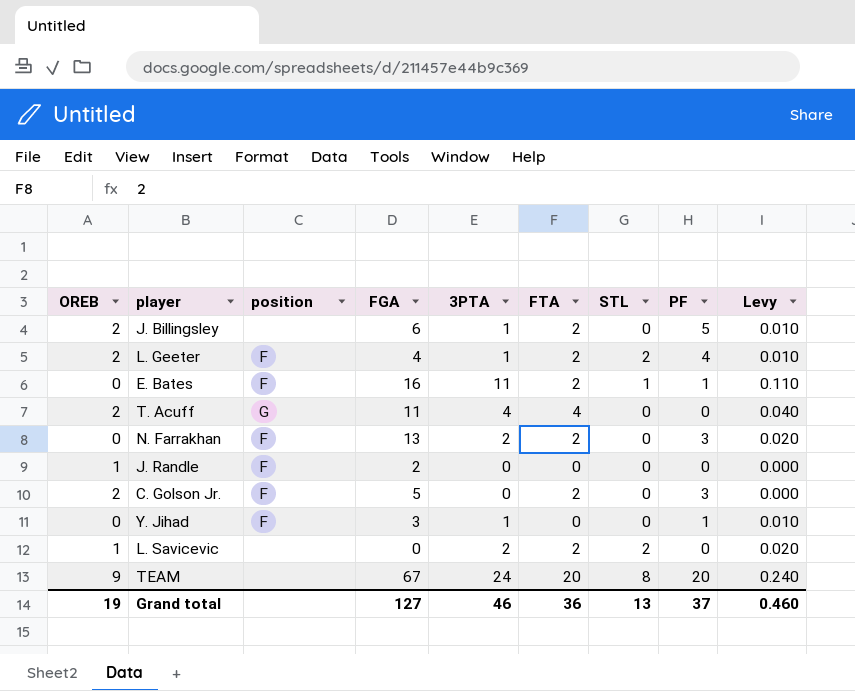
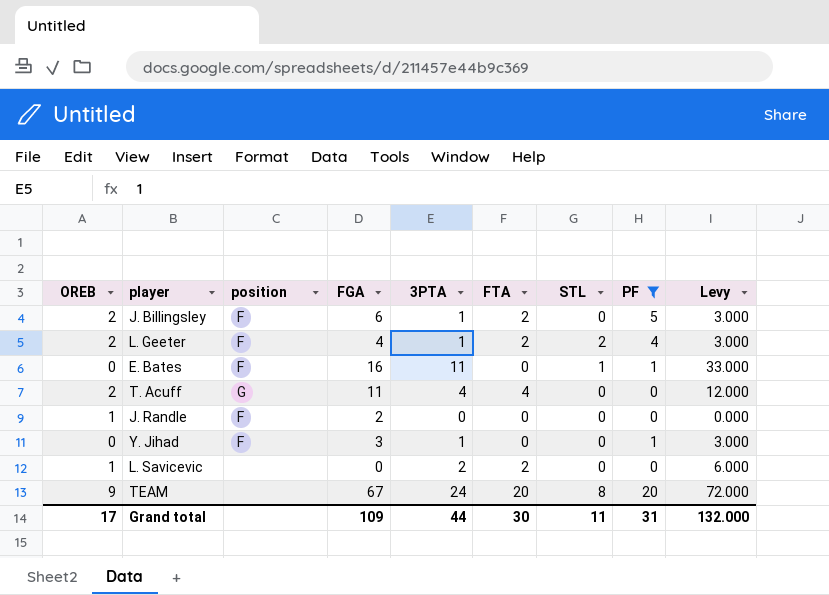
filter: none -> PF != 3
column Levy | formula: [3PTA] * 0.01 -> [3PTA] * 3
J. Billingsley | position: none -> F
E. Bates | FTA: 2 -> 0
L. Savicevic | STL: 2 -> 0
Grand total | OREB: 19 -> 17
Grand total | FGA: 127 -> 109
Grand total | 3PTA: 46 -> 44
Grand total | FTA: 36 -> 30
Grand total | STL: 13 -> 11
Grand total | PF: 37 -> 31
Grand total | Levy: 0.460 -> 132.000

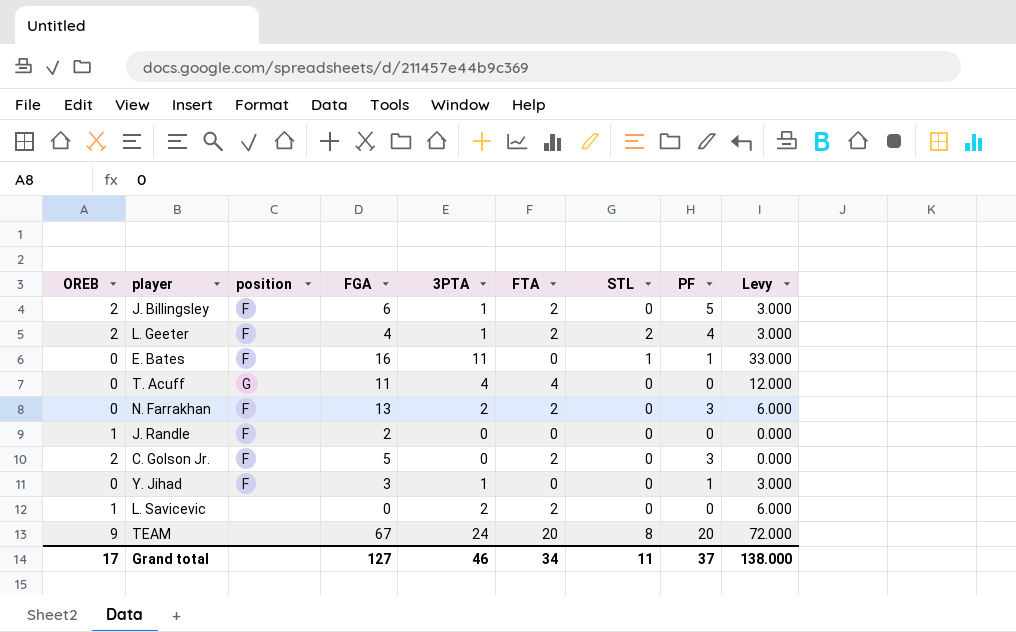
filter: PF != 3 -> none
T. Acuff | OREB: 2 -> 0
Grand total | FGA: 109 -> 127
Grand total | 3PTA: 44 -> 46
Grand total | FTA: 30 -> 34
Grand total | PF: 31 -> 37
Grand total | Levy: 132.000 -> 138.000

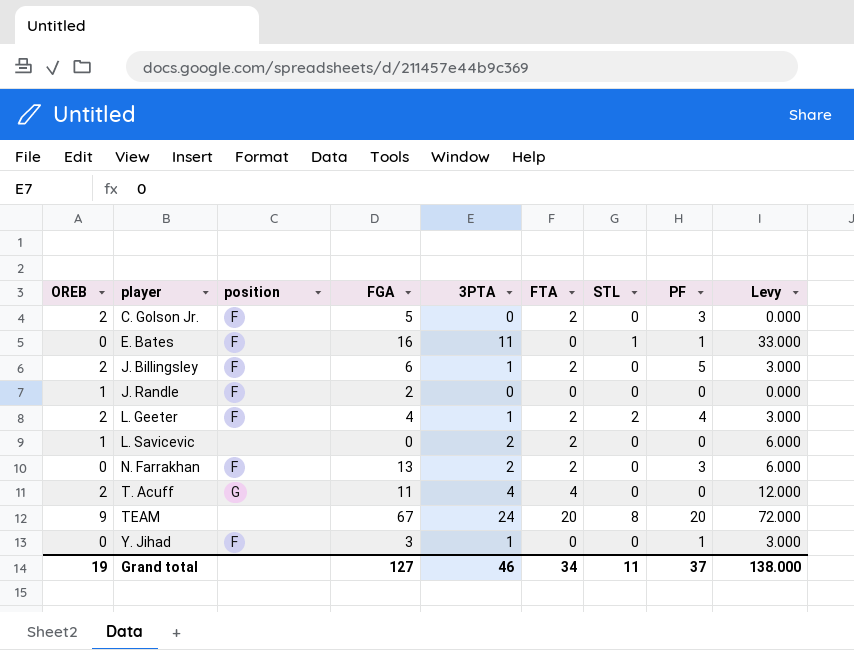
row order: none -> player ascending
T. Acuff | OREB: 0 -> 2
Grand total | OREB: 17 -> 19

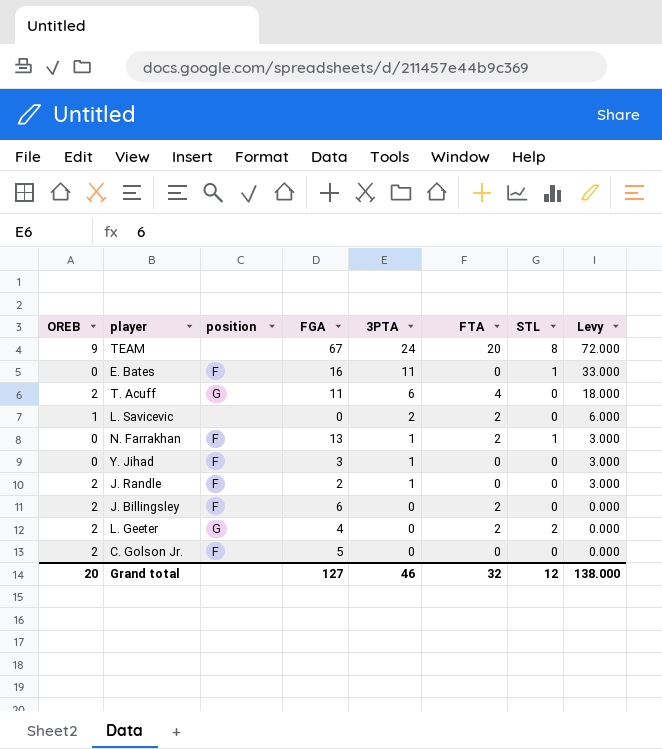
row order: player ascending -> 3PTA descending
column PF | position: 8 -> none
T. Acuff | 3PTA: 4 -> 6
T. Acuff | Levy: 12.000 -> 18.000
N. Farrakhan | 3PTA: 2 -> 1
N. Farrakhan | STL: 0 -> 1
N. Farrakhan | Levy: 6.000 -> 3.000
J. Randle | OREB: 1 -> 2
J. Randle | 3PTA: 0 -> 1
J. Randle | Levy: 0.000 -> 3.000
J. Billingsley | 3PTA: 1 -> 0
J. Billingsley | Levy: 3.000 -> 0.000
L. Geeter | position: F -> G
L. Geeter | 3PTA: 1 -> 0
L. Geeter | Levy: 3.000 -> 0.000
C. Golson Jr. | FTA: 2 -> 0
Grand total | OREB: 19 -> 20
Grand total | FTA: 34 -> 32
Grand total | STL: 11 -> 12

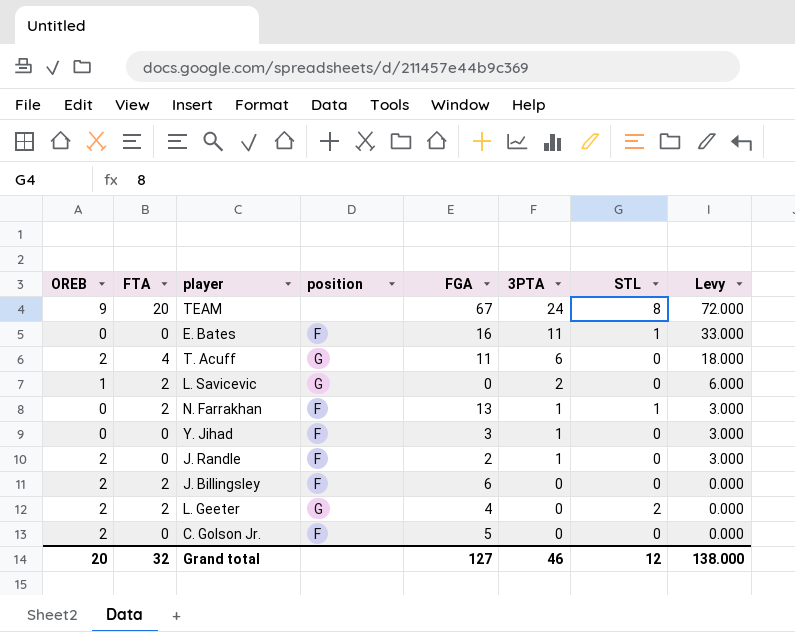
column FTA | position: 6 -> 2
L. Savicevic | position: none -> G

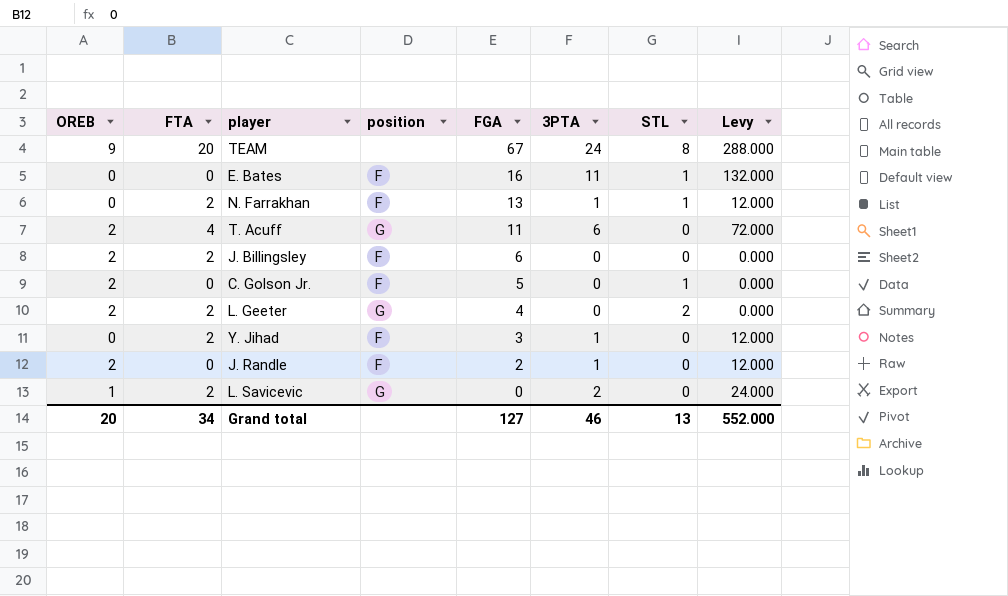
row order: 3PTA descending -> FGA descending
column Levy | formula: [3PTA] * 3 -> [3PTA] * 12
C. Golson Jr. | STL: 0 -> 1
Y. Jihad | FTA: 0 -> 2
Grand total | FTA: 32 -> 34
Grand total | STL: 12 -> 13
Grand total | Levy: 138.000 -> 552.000

